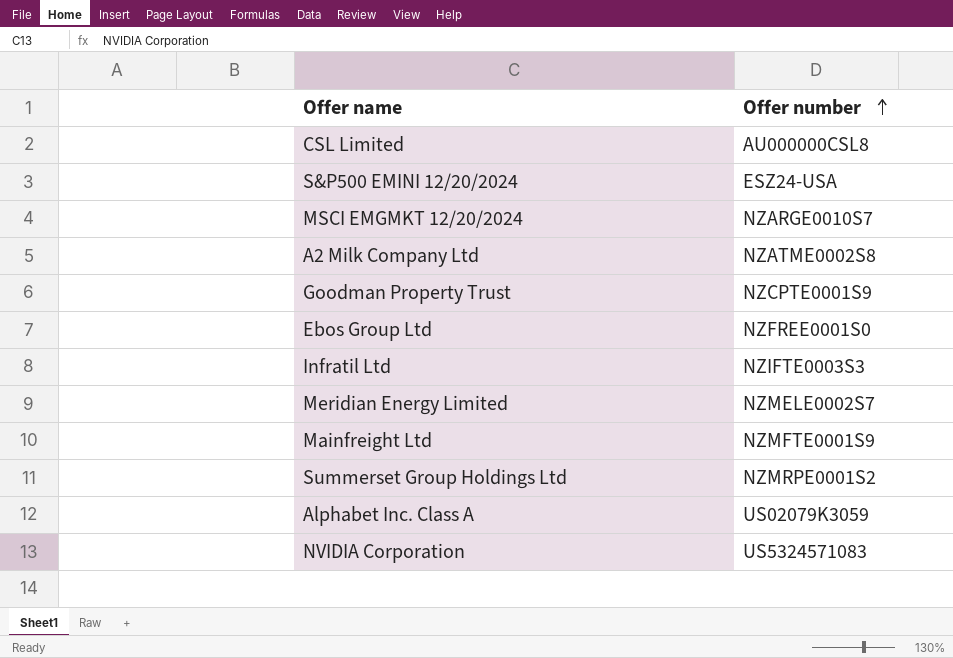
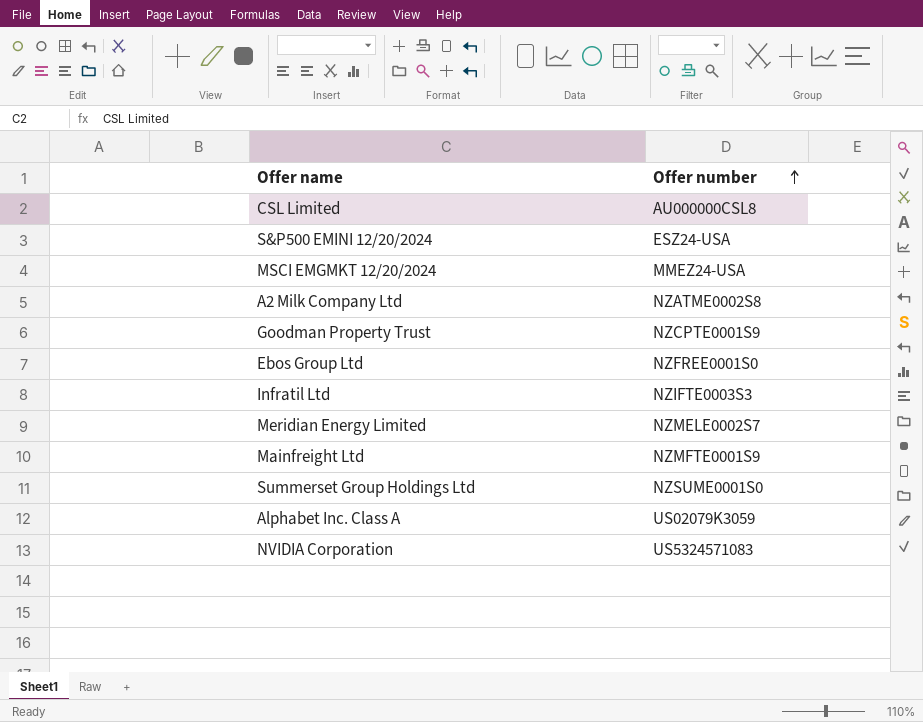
MSCI EMGMKT 12/20/2024 | Offer number: NZARGE0010S7 -> MMEZ24-USA
Summerset Group Holdings Ltd | Offer number: NZMRPE0001S2 -> NZSUME0001S0

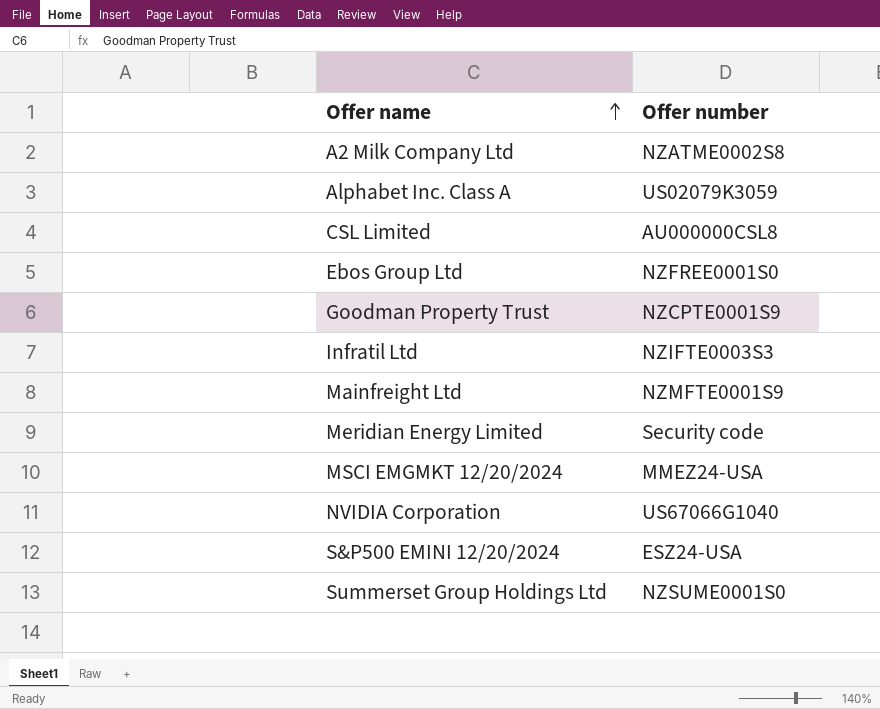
row order: Offer number ascending -> Offer name ascending
Meridian Energy Limited | Offer number: NZMELE0002S7 -> Security code
NVIDIA Corporation | Offer number: US5324571083 -> US67066G1040

